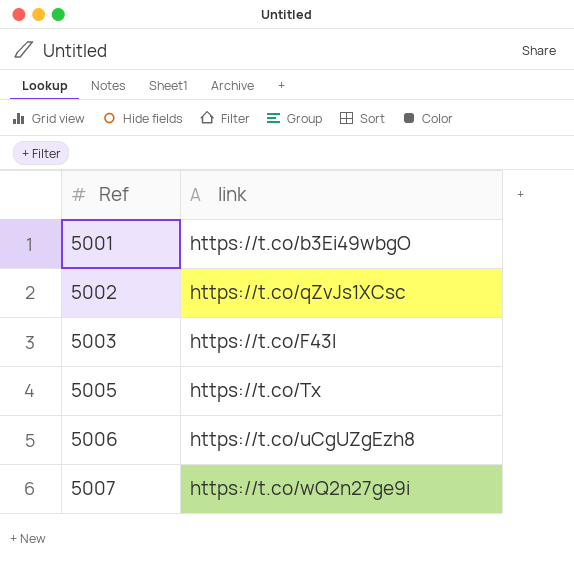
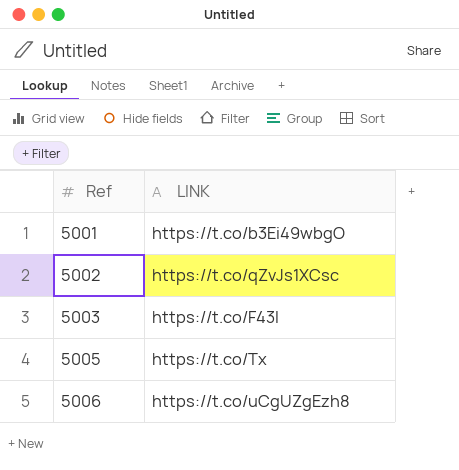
column name: link -> LINK
row 5007: https://t.co/wQ2n27ge9i -> none

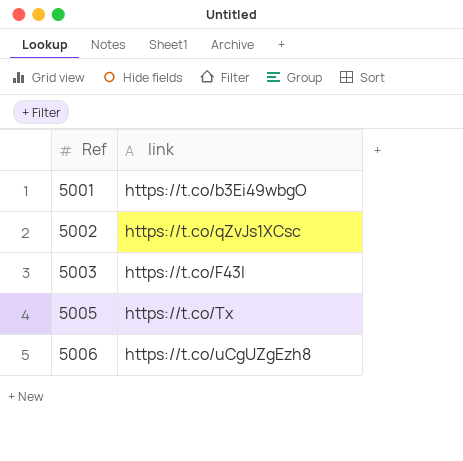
column name: LINK -> link

